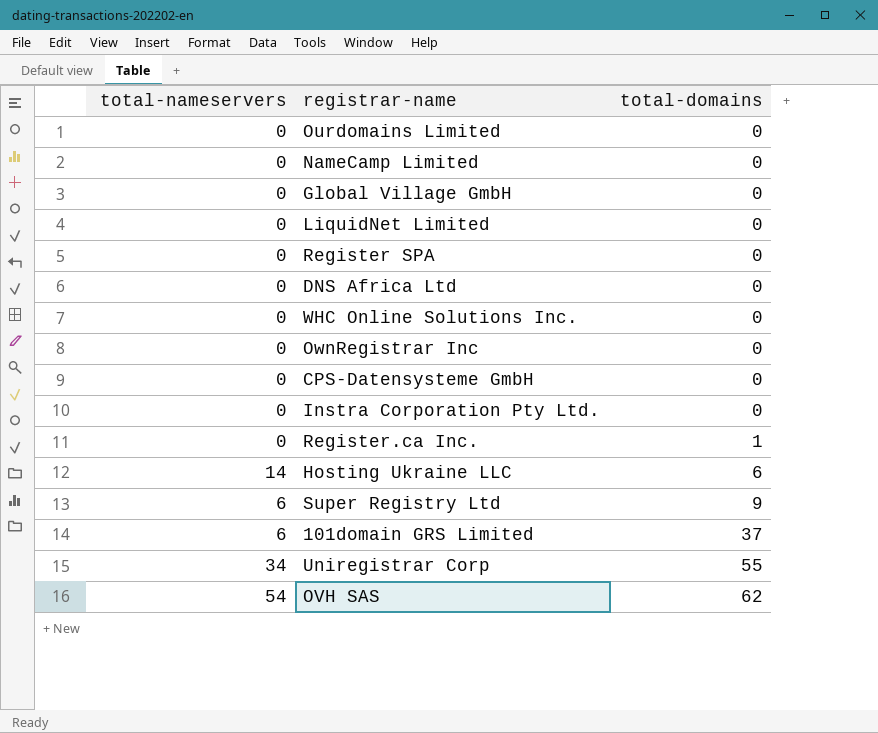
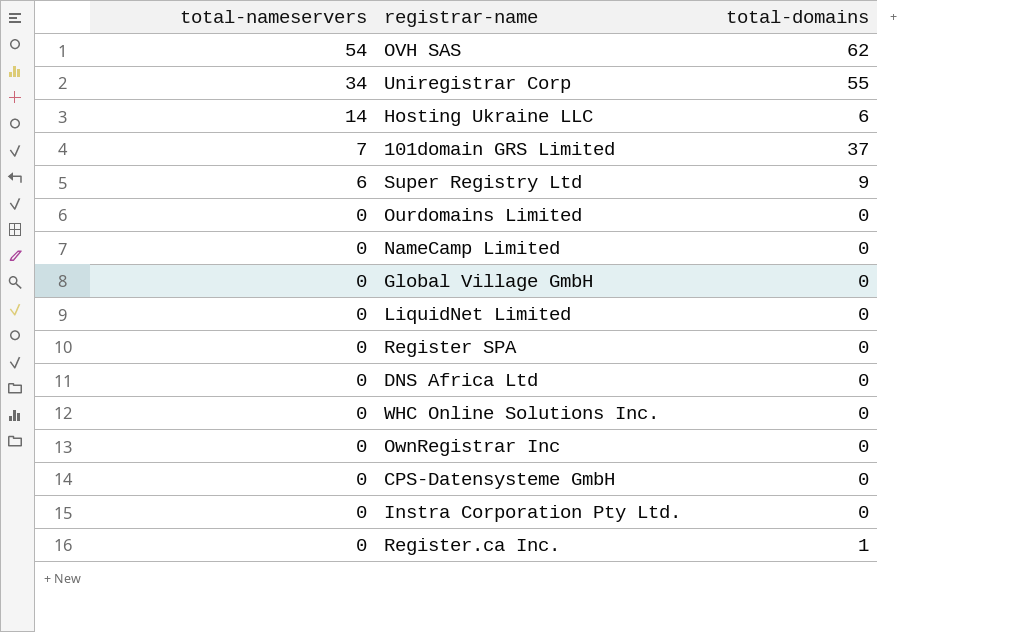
row order: total-domains ascending -> total-nameservers descending
101domain GRS Limited | total-nameservers: 6 -> 7

